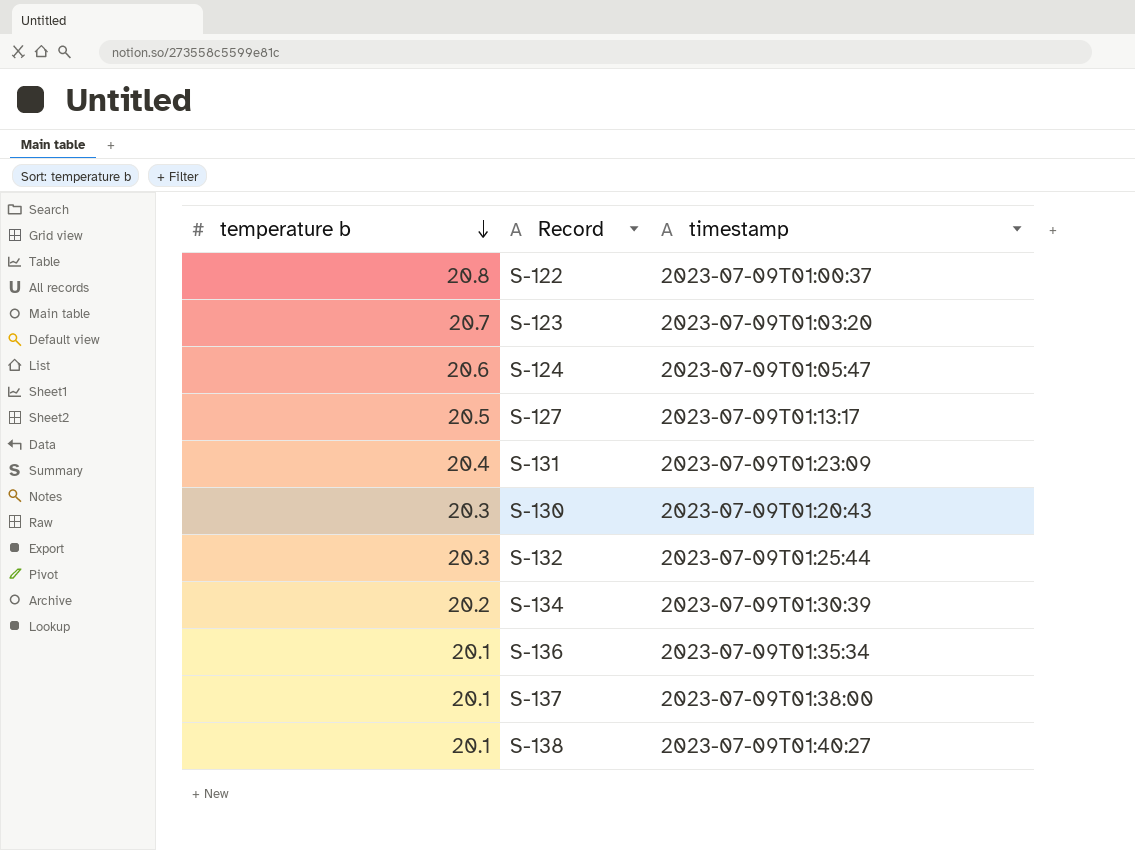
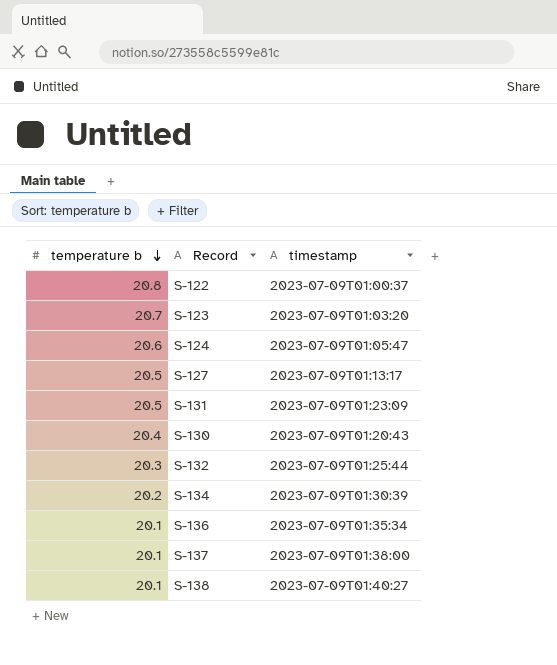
S-131 | temperature b: 20.4 -> 20.5
S-130 | temperature b: 20.3 -> 20.4

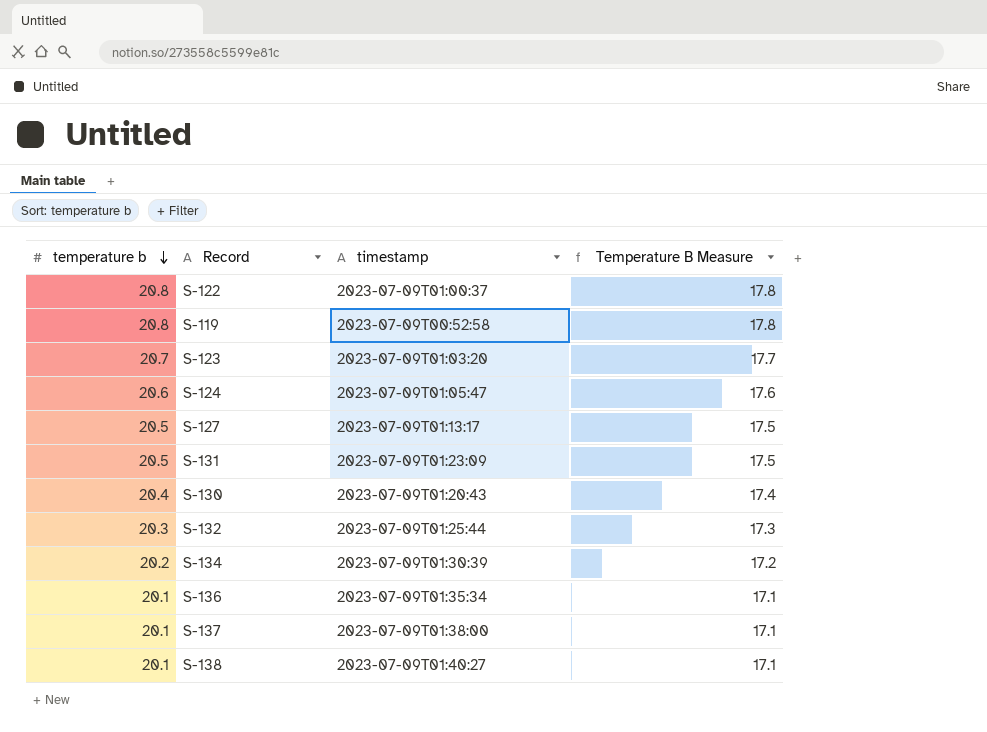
column Temperature B Measure | formula: none -> [temperature b] - 3
row S-119: none -> 20.8 | 2023-07-09T00:52:58 | 17.8

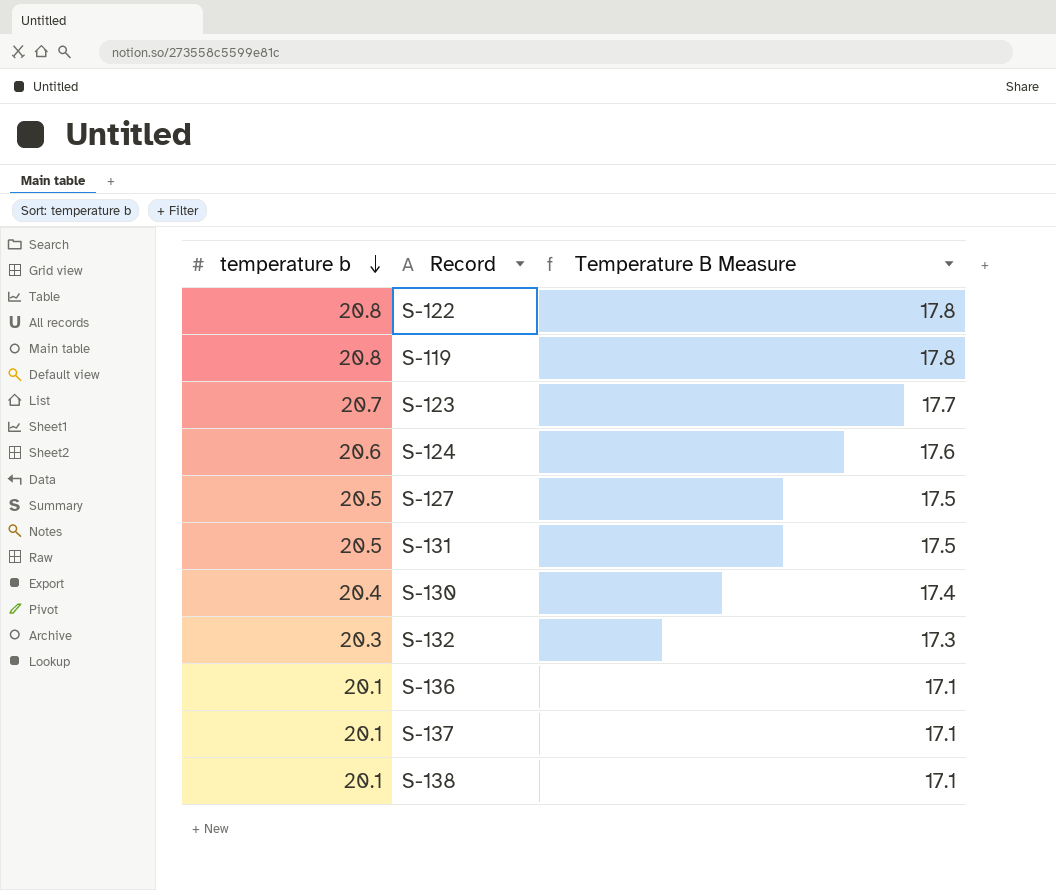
column timestamp | position: 3 -> none
row S-134: 20.2 | 2023-07-09T01:30:39 | 17.2 -> none

